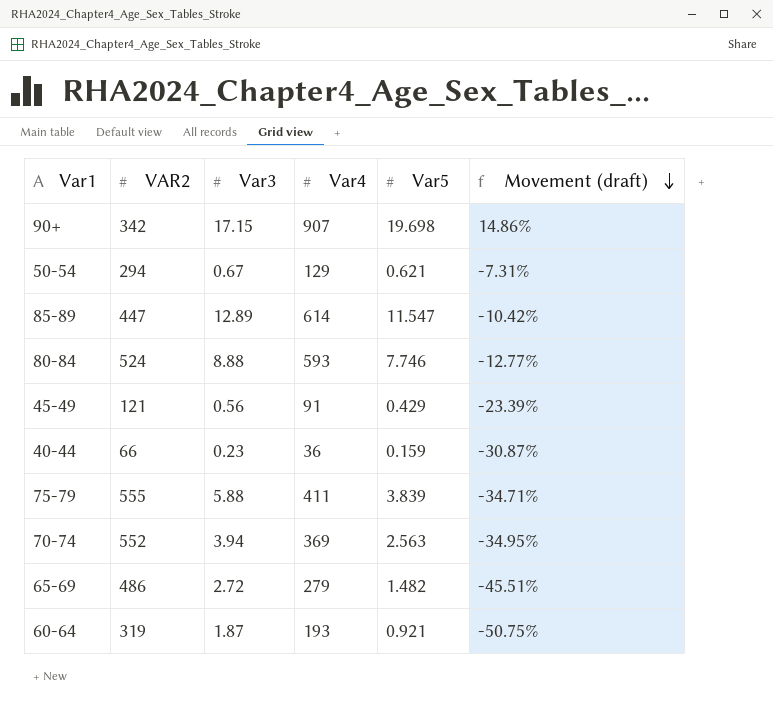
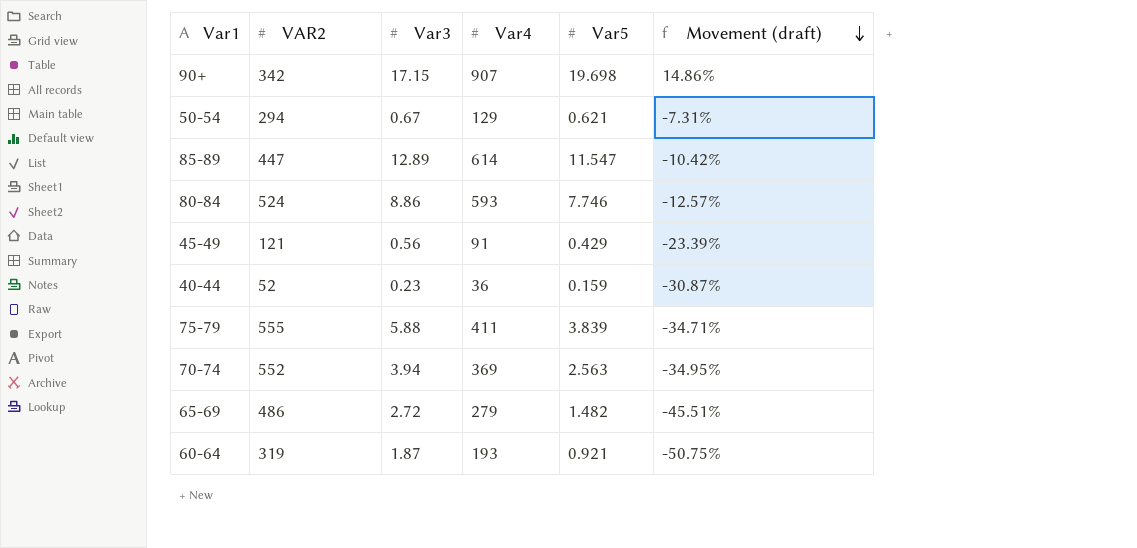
80-84 | Var3: 8.88 -> 8.86
80-84 | Movement (draft): -12.77% -> -12.57%
40-44 | VAR2: 66 -> 52

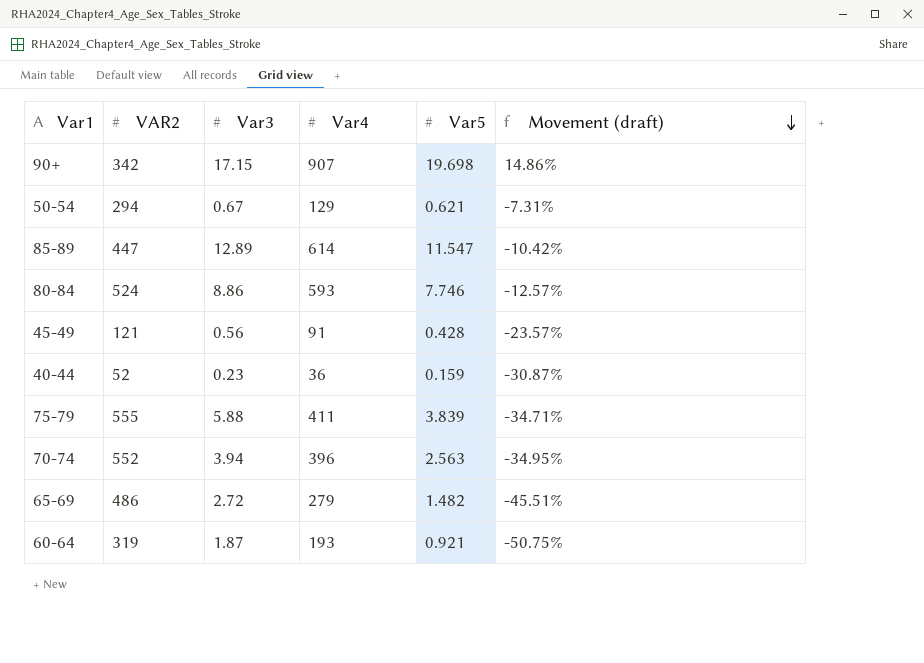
45-49 | Var5: 0.429 -> 0.428
45-49 | Movement (draft): -23.39% -> -23.57%
70-74 | Var4: 369 -> 396

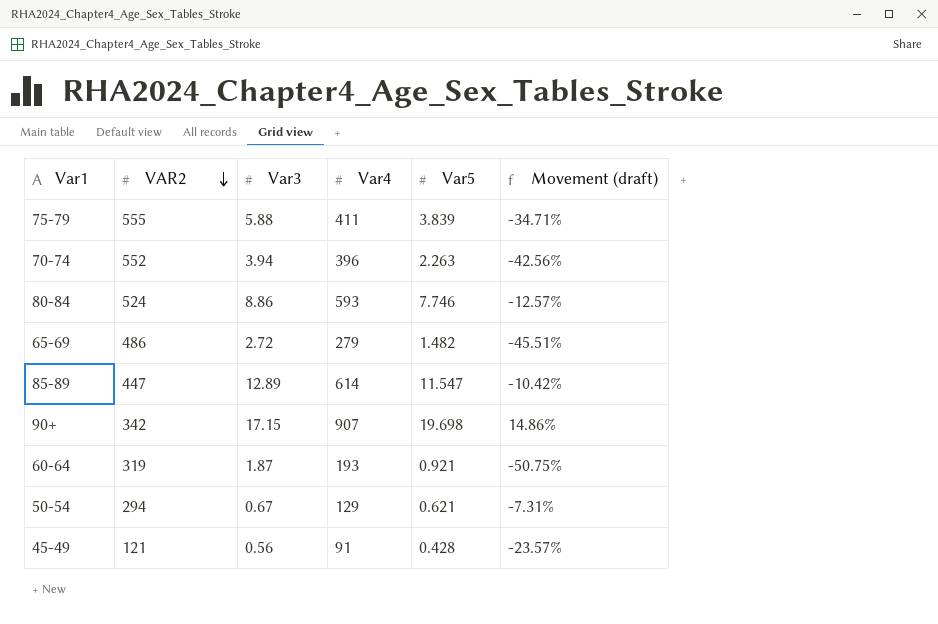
row order: Movement (draft) descending -> VAR2 descending
row 40-44: 52 | 0.23 | 36 | 0.159 | -30.87% -> none
70-74 | Var5: 2.563 -> 2.263
70-74 | Movement (draft): -34.95% -> -42.56%

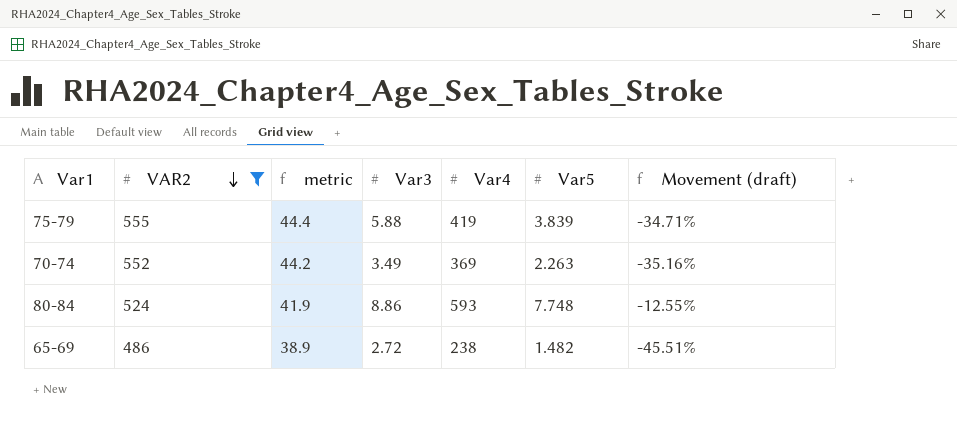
filter: none -> VAR2 >= 486
column metric | formula: none -> [VAR2] * 0.08
75-79 | Var4: 411 -> 419
70-74 | Var3: 3.94 -> 3.49
70-74 | Var4: 396 -> 369
70-74 | Movement (draft): -42.56% -> -35.16%
80-84 | Var5: 7.746 -> 7.748
80-84 | Movement (draft): -12.57% -> -12.55%
65-69 | Var4: 279 -> 238

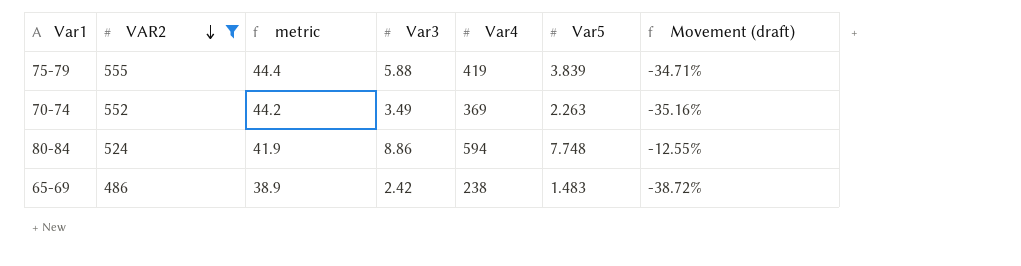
80-84 | Var4: 593 -> 594
65-69 | Var3: 2.72 -> 2.42
65-69 | Var5: 1.482 -> 1.483
65-69 | Movement (draft): -45.51% -> -38.72%

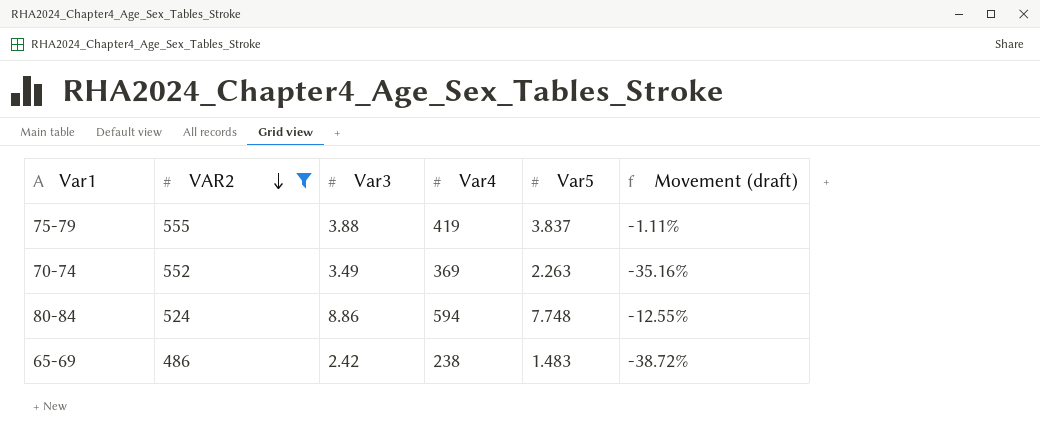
column metric | formula: [VAR2] * 0.08 -> none
75-79 | Var3: 5.88 -> 3.88
75-79 | Var5: 3.839 -> 3.837
75-79 | Movement (draft): -34.71% -> -1.11%

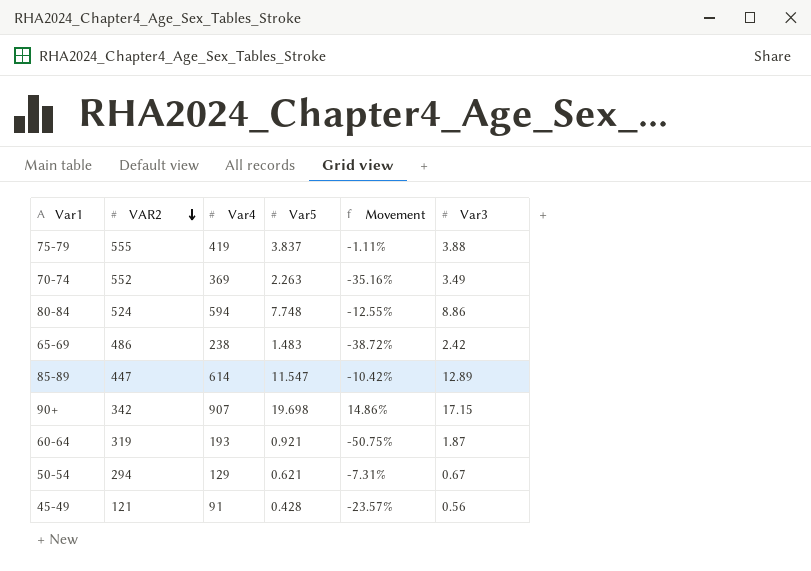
filter: VAR2 >= 486 -> none
column name: Movement (draft) -> Movement
column Var3 | position: 3 -> 6

